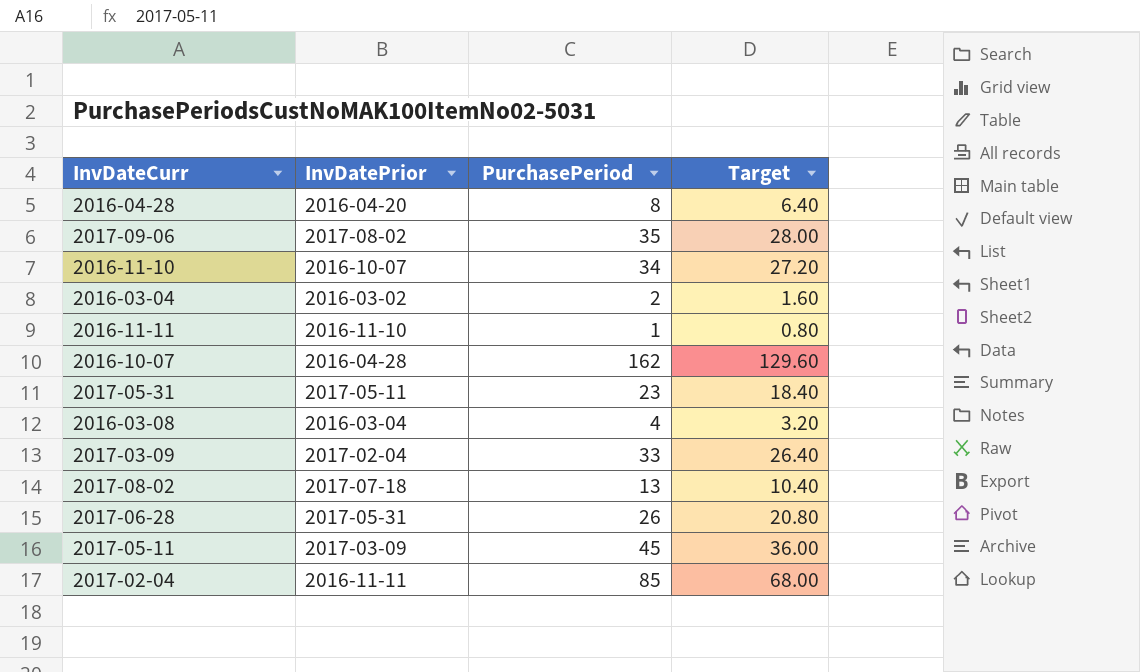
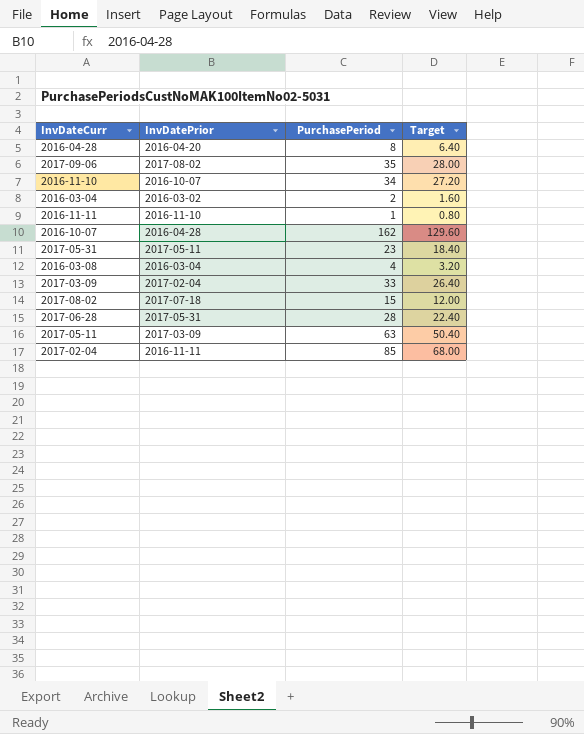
2017-08-02 | PurchasePeriod: 13 -> 15
2017-08-02 | Target: 10.40 -> 12.00
2017-06-28 | PurchasePeriod: 26 -> 28
2017-06-28 | Target: 20.80 -> 22.40
2017-05-11 | PurchasePeriod: 45 -> 63
2017-05-11 | Target: 36.00 -> 50.40

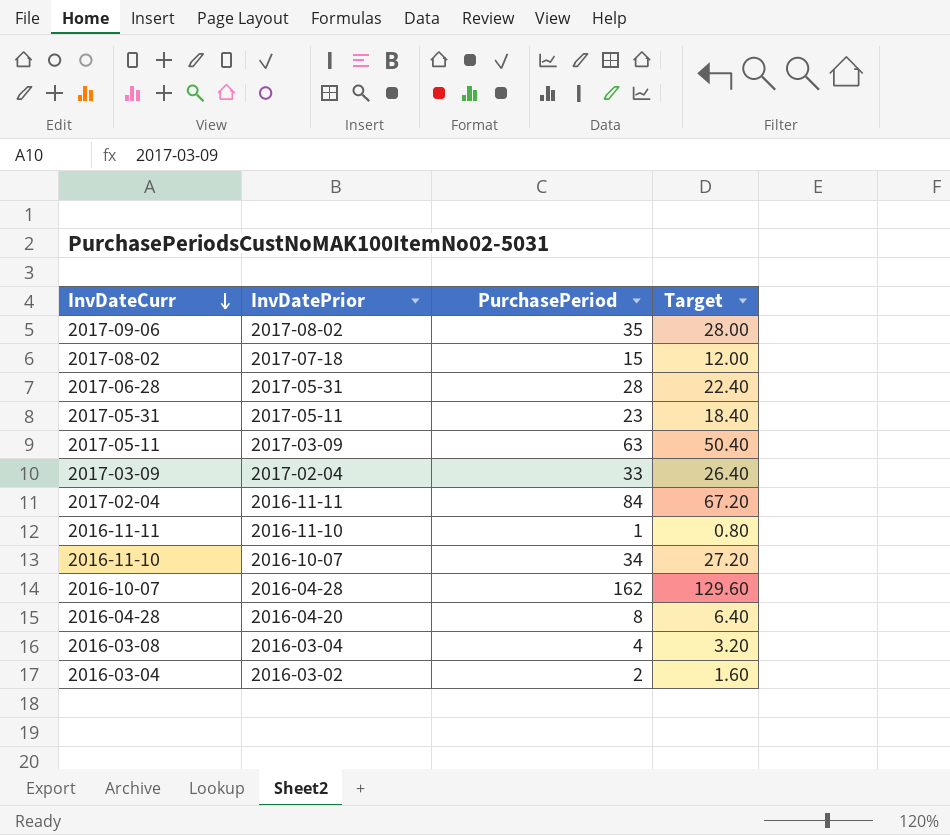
row order: none -> InvDateCurr descending
2017-02-04 | PurchasePeriod: 85 -> 84
2017-02-04 | Target: 68.00 -> 67.20

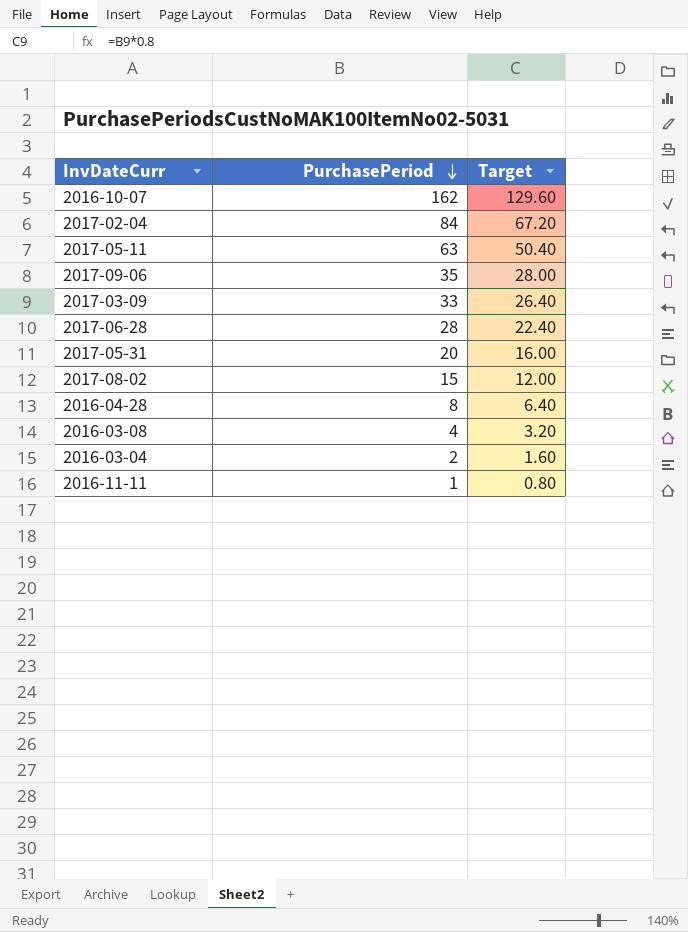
row order: InvDateCurr descending -> PurchasePeriod descending
column InvDatePrior | position: 2 -> none
row 2016-11-10: 2016-10-07 | 34 | 27.20 -> none
2017-05-31 | PurchasePeriod: 23 -> 20
2017-05-31 | Target: 18.40 -> 16.00

